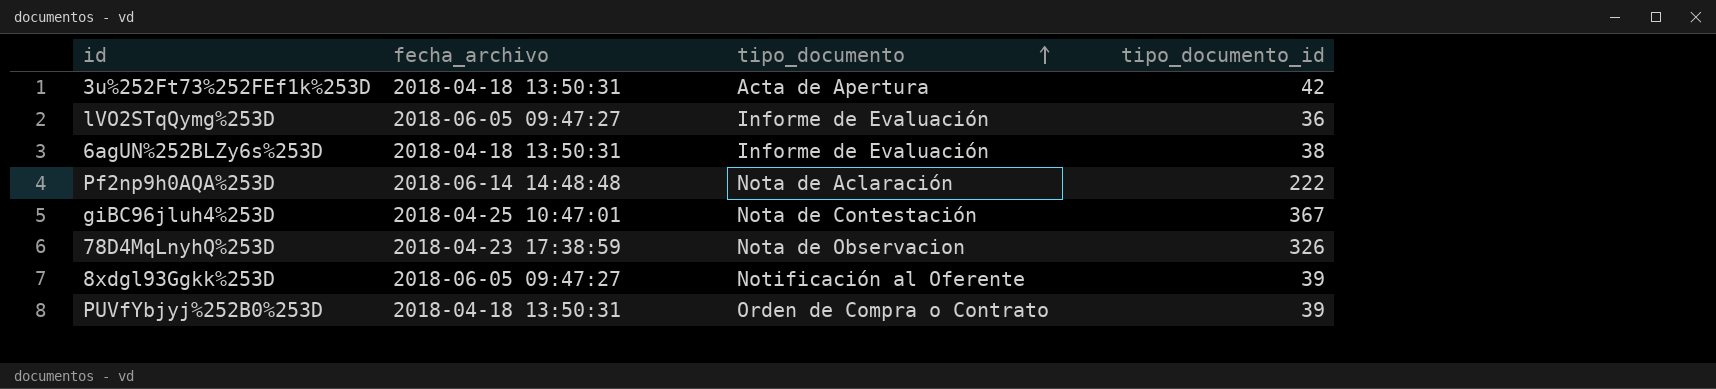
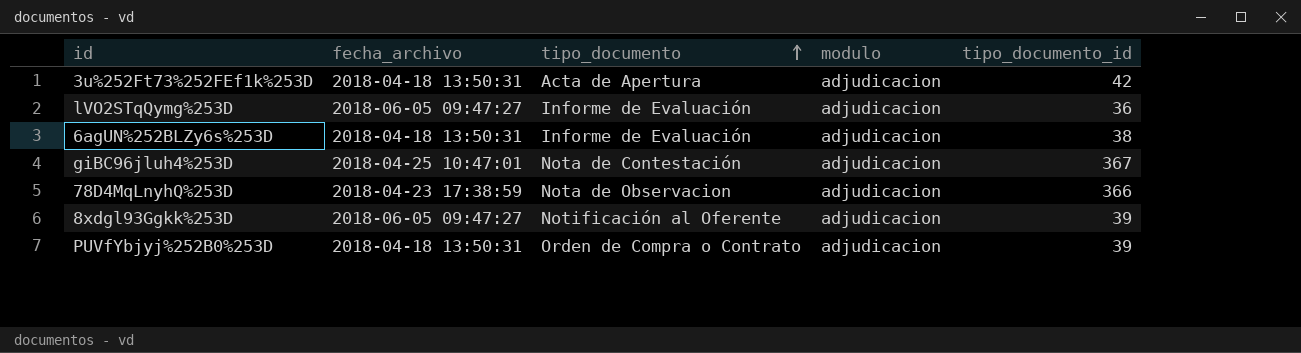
column modulo | position: none -> 4
row Pf2np9h0AQA%253D: 2018-06-14 14:48:48 | Nota de Aclaración | 222 -> none
78D4MqLnyhQ%253D | tipo_documento_id: 326 -> 366

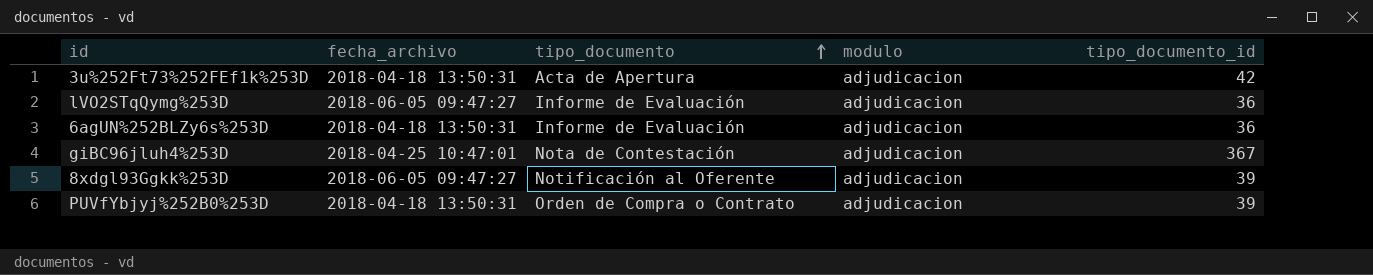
row 78D4MqLnyhQ%253D: 2018-04-23 17:38:59 | Nota de Observacion | adjudicacion | 366 -> none
6agUN%252BLZy6s%253D | tipo_documento_id: 38 -> 36

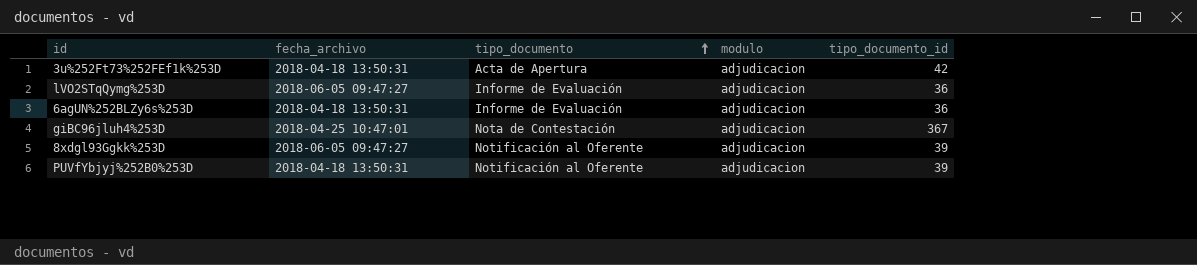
PUVfYbjyj%252B0%253D | tipo_documento: Orden de Compra o Contrato -> Notificación al Oferente

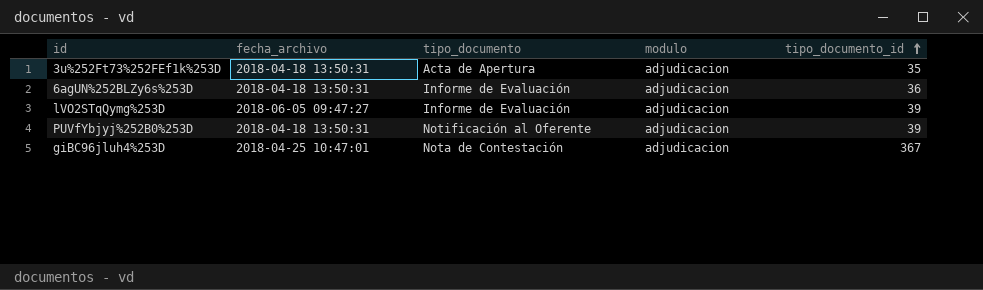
row order: tipo_documento ascending -> tipo_documento_id ascending
row 8xdgl93Ggkk%253D: 2018-06-05 09:47:27 | Notificación al Oferente | adjudicacion | 39 -> none
3u%252Ft73%252FEf1k%253D | tipo_documento_id: 42 -> 35
lVO2STqQymg%253D | tipo_documento_id: 36 -> 39

